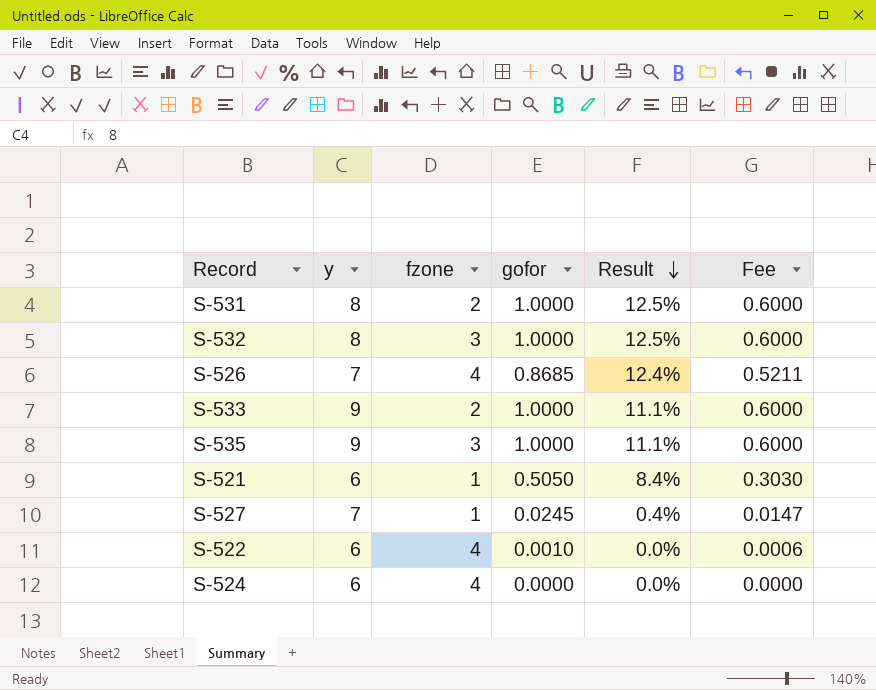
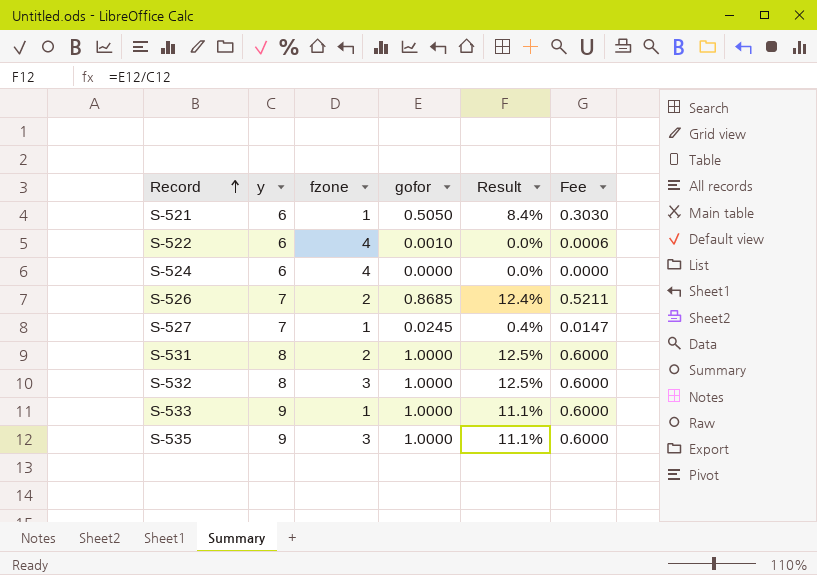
row order: Result descending -> Record ascending
S-526 | fzone: 4 -> 2
S-533 | fzone: 2 -> 1

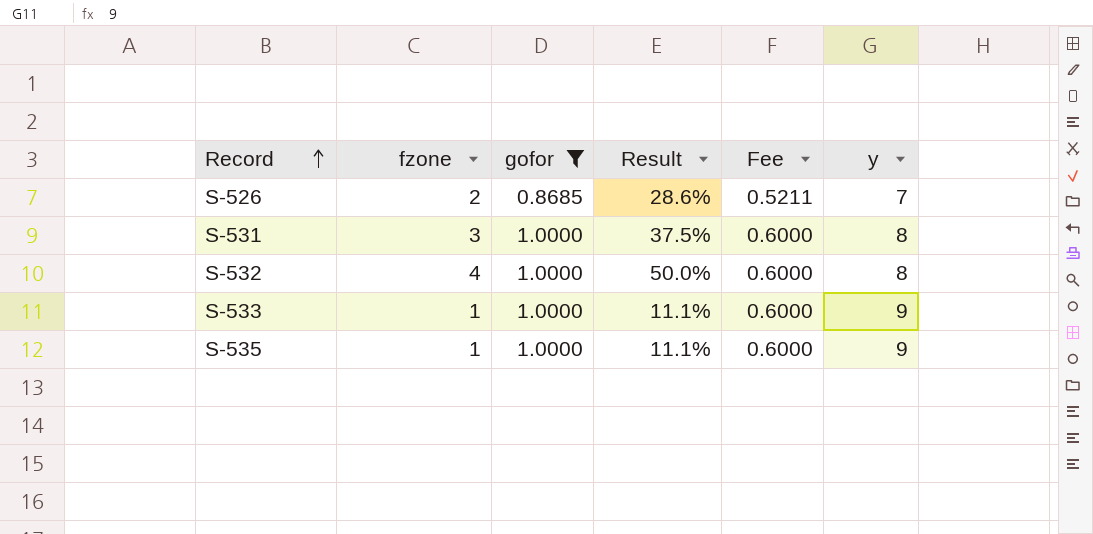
filter: none -> gofor >= 0.8685
column Result | formula: [gofor] / [y] -> [fzone] / [y]
column y | position: 2 -> 6
S-531 | fzone: 2 -> 3
S-532 | fzone: 3 -> 4
S-535 | fzone: 3 -> 1

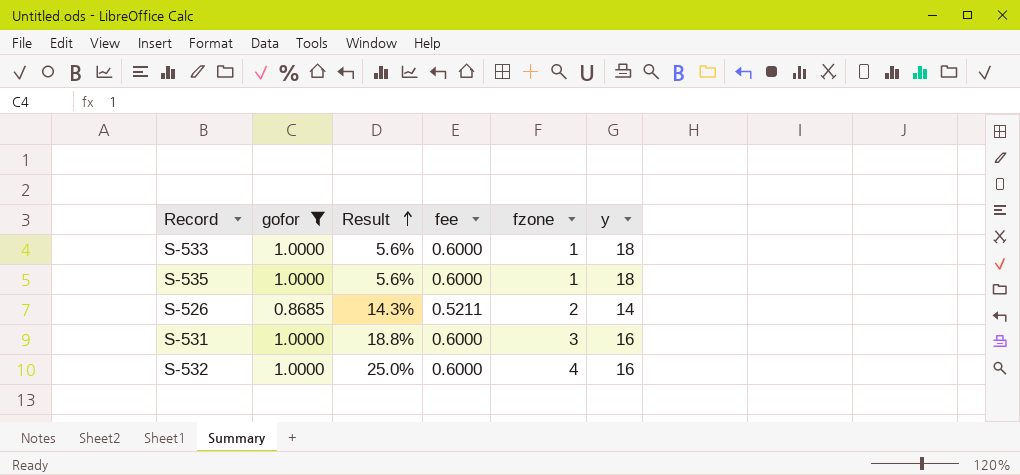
row order: Record ascending -> Result ascending
column name: Fee -> fee
column fzone | position: 2 -> 5
S-533 | Result: 11.1% -> 5.6%
S-533 | y: 9 -> 18
S-535 | Result: 11.1% -> 5.6%
S-535 | y: 9 -> 18
S-526 | Result: 28.6% -> 14.3%
S-526 | y: 7 -> 14
S-531 | Result: 37.5% -> 18.8%
S-531 | y: 8 -> 16
S-532 | Result: 50.0% -> 25.0%
S-532 | y: 8 -> 16

